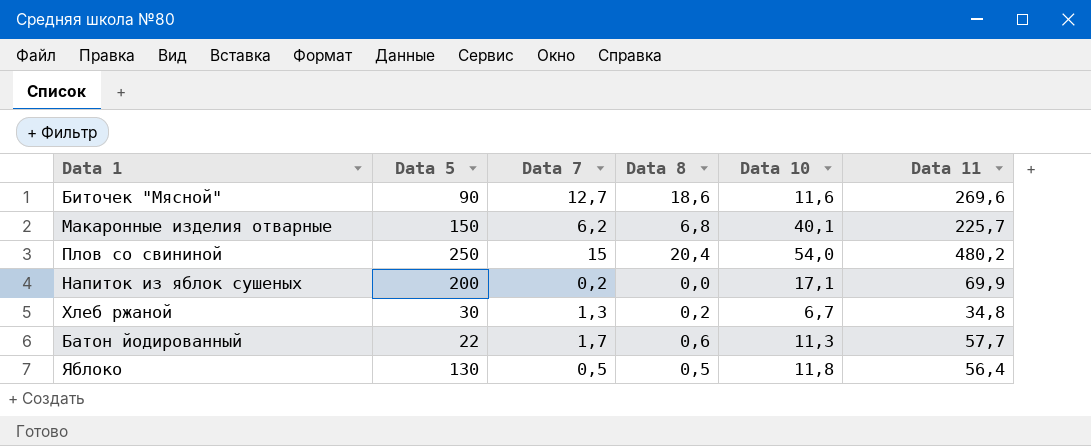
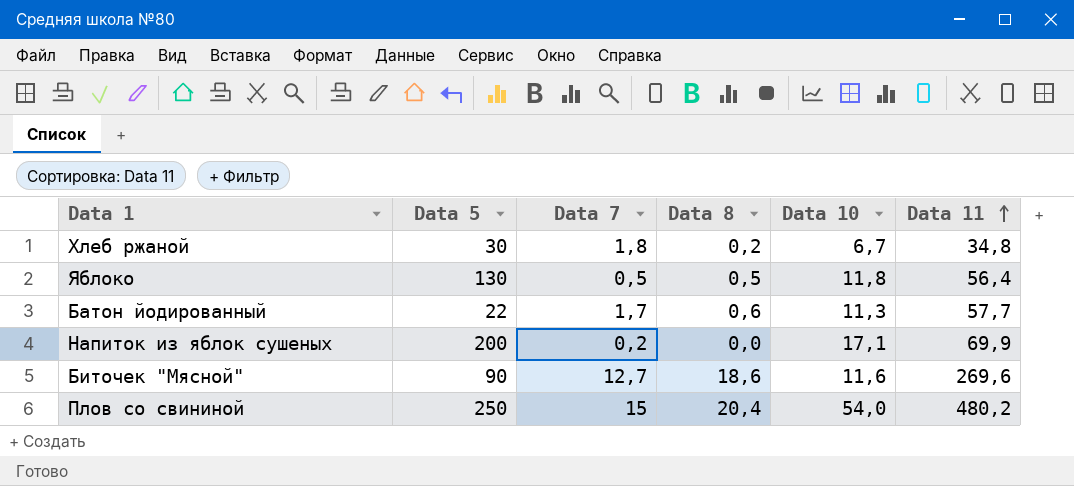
row order: none -> Data 11 ascending
row Макаронные изделия отварные: 150 | 6,2 | 6,8 | 40,1 | 225,7 -> none
Хлеб ржаной | Data 7: 1,3 -> 1,8

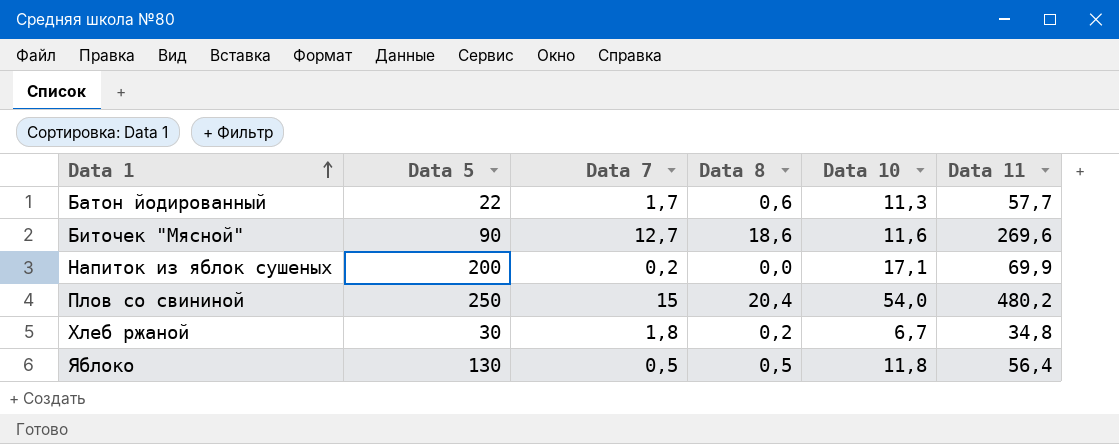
row order: Data 11 ascending -> Data 1 ascending

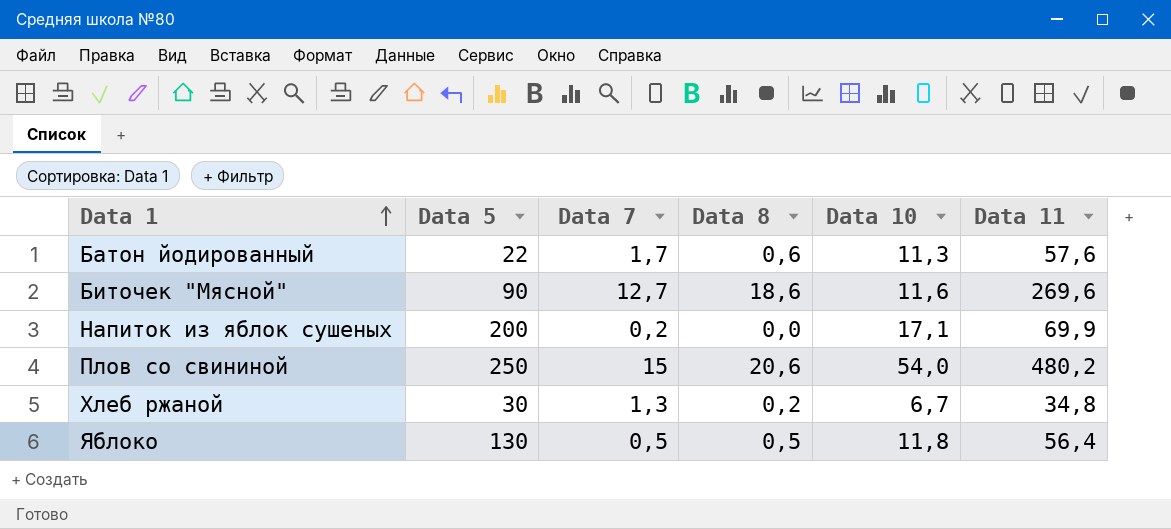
Батон йодированный | Data 11: 57,7 -> 57,6
Плов со свининой | Data 8: 20,4 -> 20,6
Хлеб ржаной | Data 7: 1,8 -> 1,3

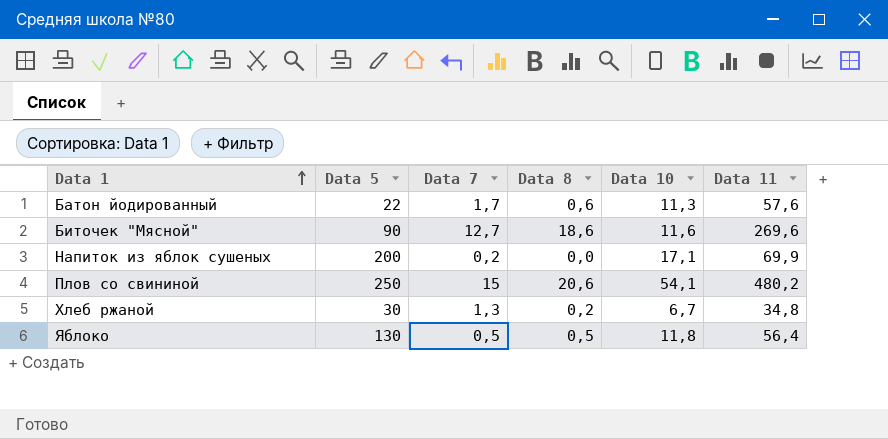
Плов со свининой | Data 10: 54,0 -> 54,1

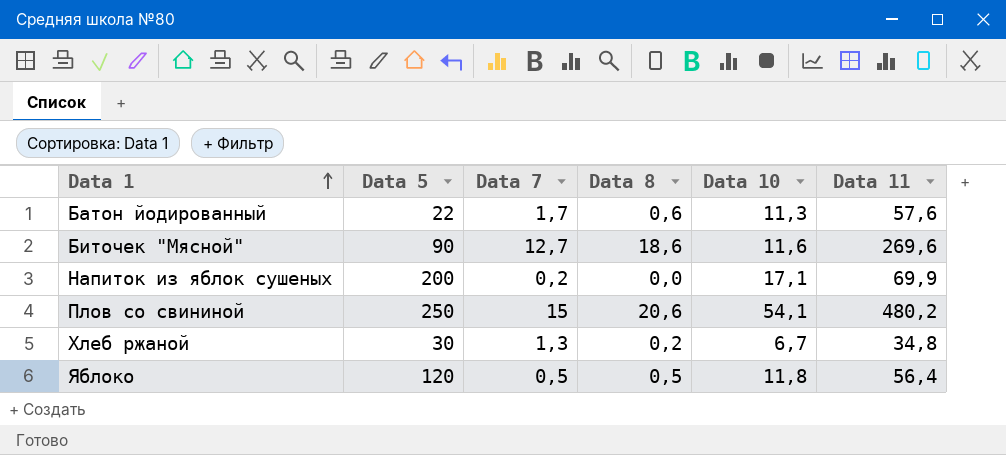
Яблоко | Data 5: 130 -> 120

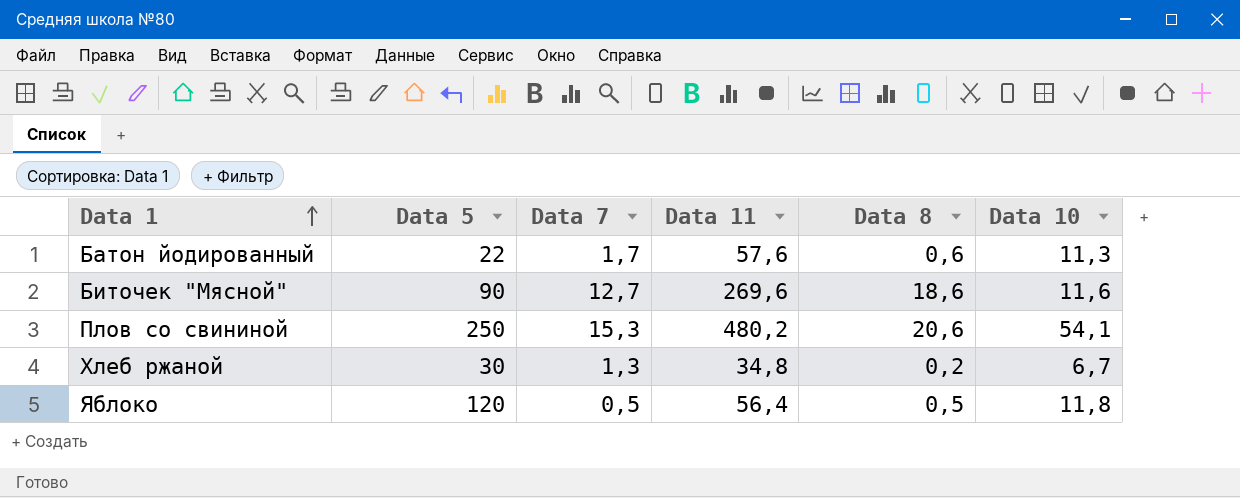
column Data 11 | position: 6 -> 4
row Напиток из яблок сушеных: 200 | 0,2 | 0,0 | 17,1 | 69,9 -> none
Плов со свининой | Data 7: 15 -> 15,3

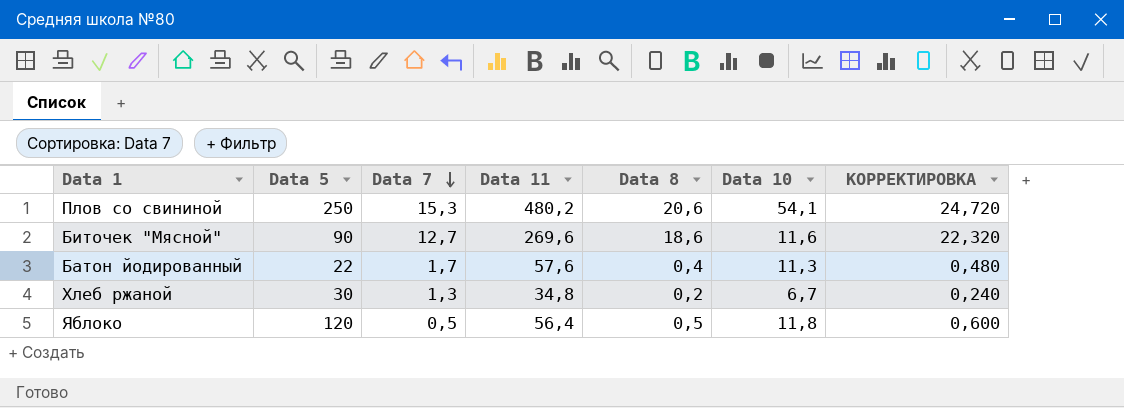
row order: Data 1 ascending -> Data 7 descending
column КОРРЕКТИРОВКА | formula: none -> [Data 8] * 1,2
Батон йодированный | Data 8: 0,6 -> 0,4

